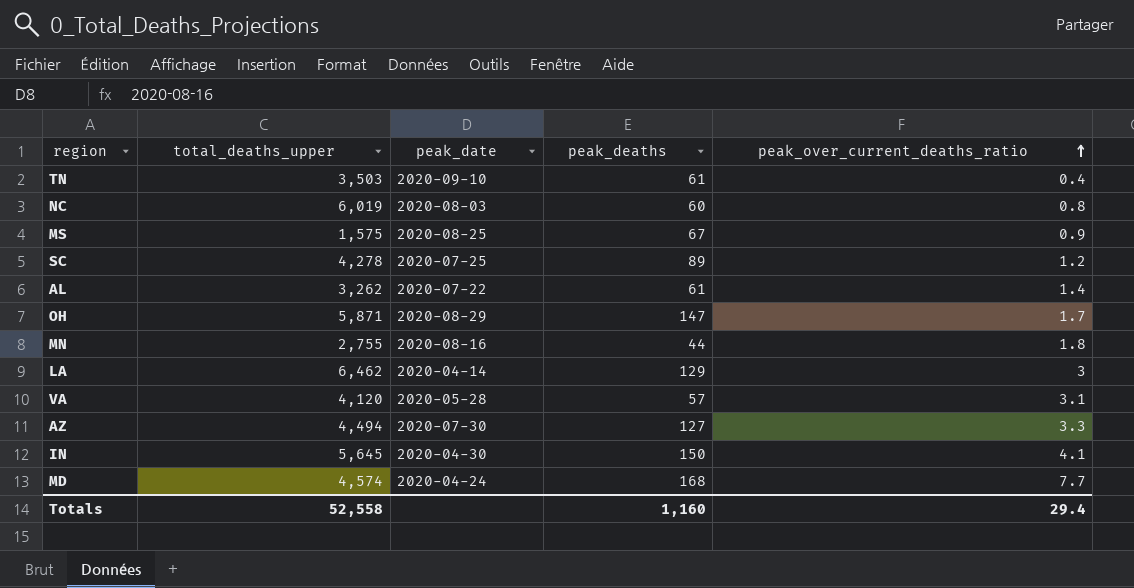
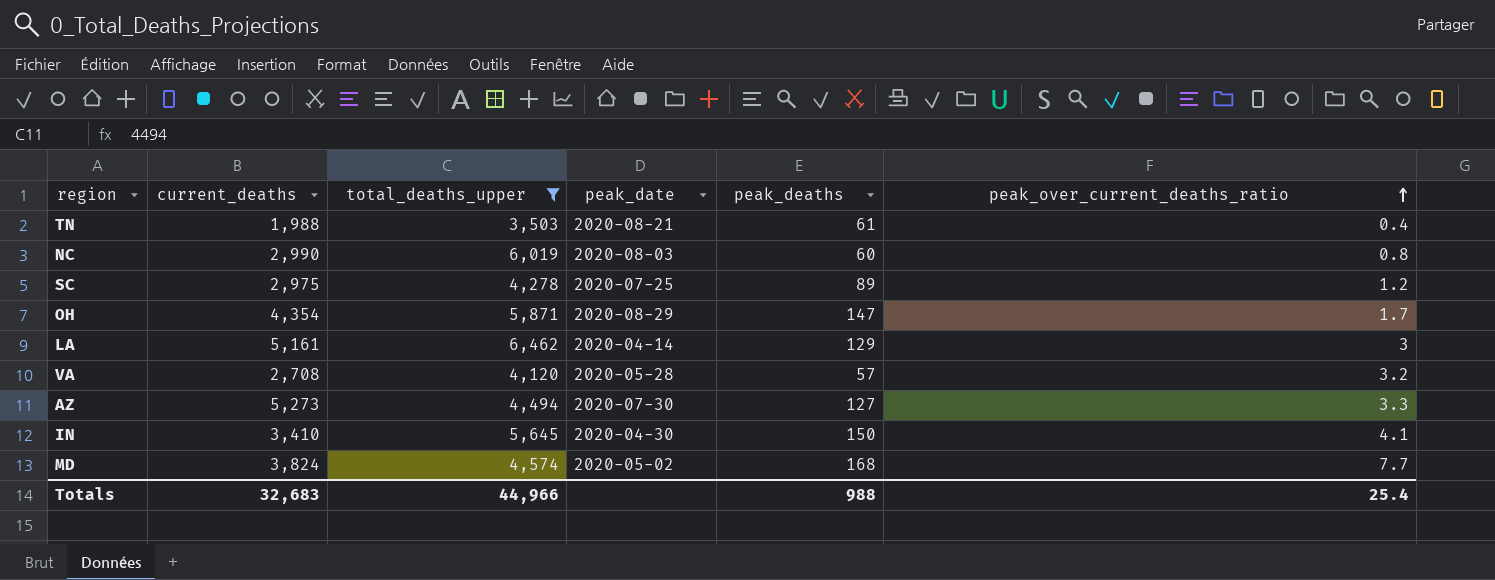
filter: none -> total_deaths_upper >= 3,503
column current_deaths | position: none -> 2
TN | peak_date: 2020-09-10 -> 2020-08-21
VA | peak_over_current_deaths_ratio: 3.1 -> 3.2
MD | peak_date: 2020-04-24 -> 2020-05-02
Totals | total_deaths_upper: 52,558 -> 44,966
Totals | peak_deaths: 1,160 -> 988
Totals | peak_over_current_deaths_ratio: 29.4 -> 25.4

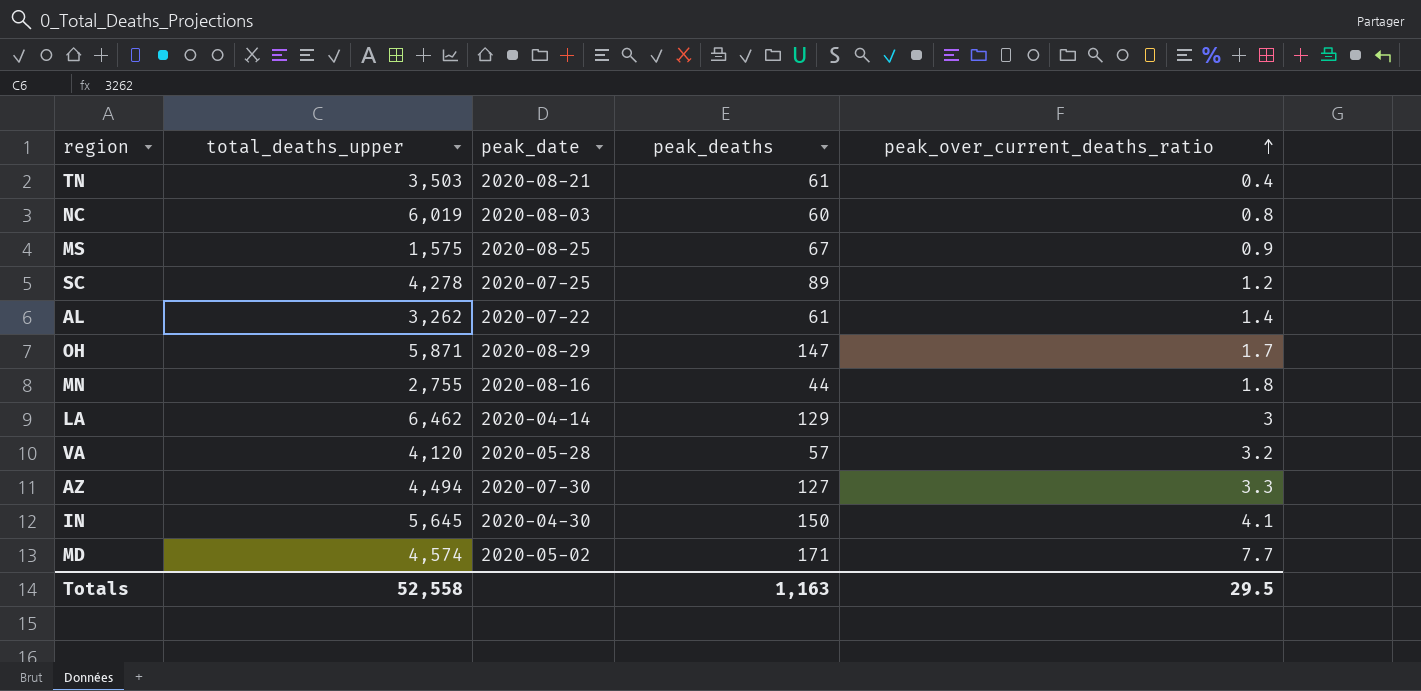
filter: total_deaths_upper >= 3,503 -> none
column current_deaths | position: 2 -> none
MD | peak_deaths: 168 -> 171
Totals | total_deaths_upper: 44,966 -> 52,558
Totals | peak_deaths: 988 -> 1,163
Totals | peak_over_current_deaths_ratio: 25.4 -> 29.5

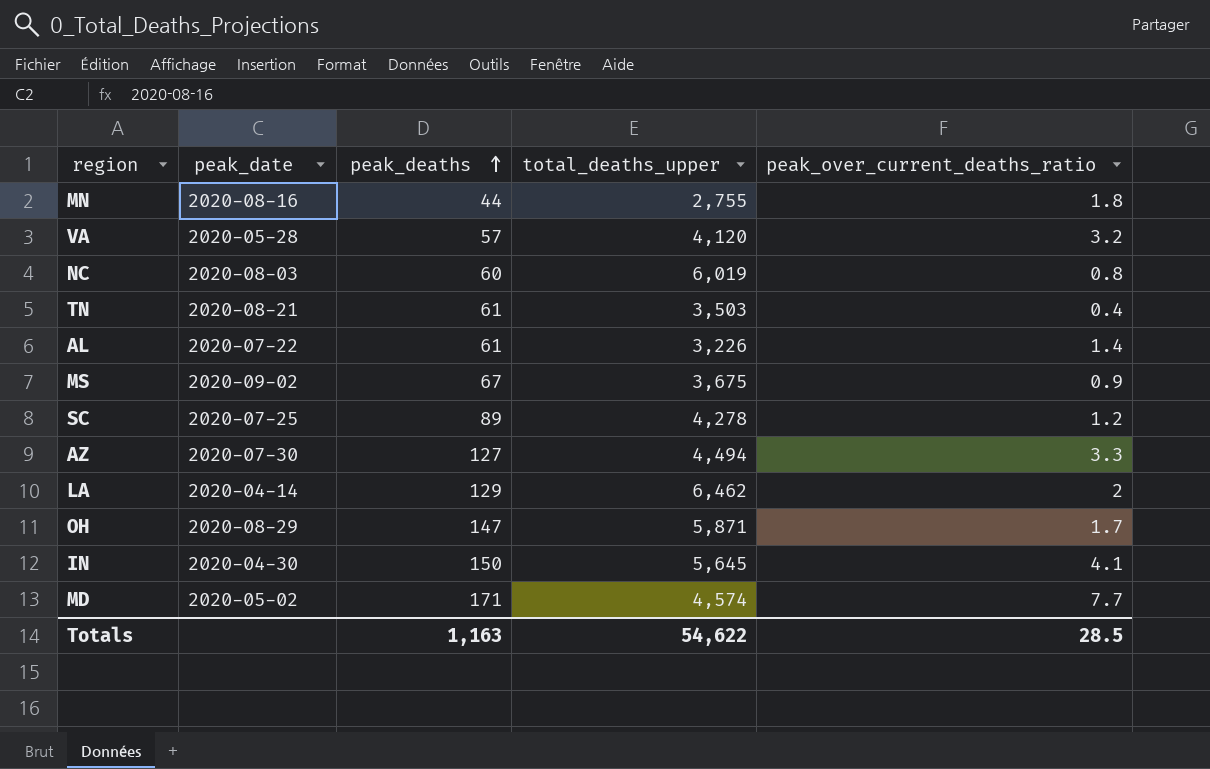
row order: peak_over_current_deaths_ratio ascending -> peak_deaths ascending
column total_deaths_upper | position: 2 -> 4
AL | total_deaths_upper: 3,262 -> 3,226
MS | peak_date: 2020-08-25 -> 2020-09-02
MS | total_deaths_upper: 1,575 -> 3,675
LA | peak_over_current_deaths_ratio: 3 -> 2
Totals | total_deaths_upper: 52,558 -> 54,622
Totals | peak_over_current_deaths_ratio: 29.5 -> 28.5

